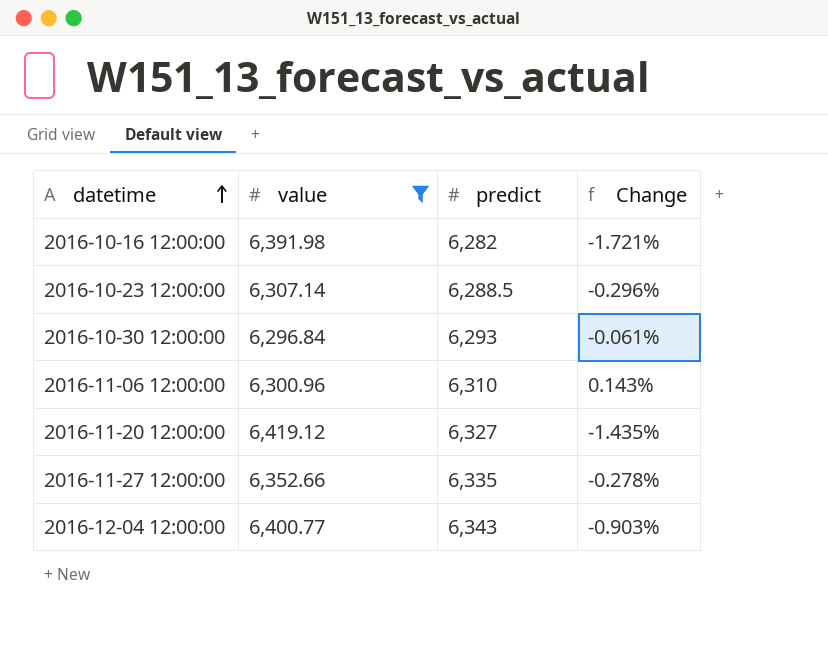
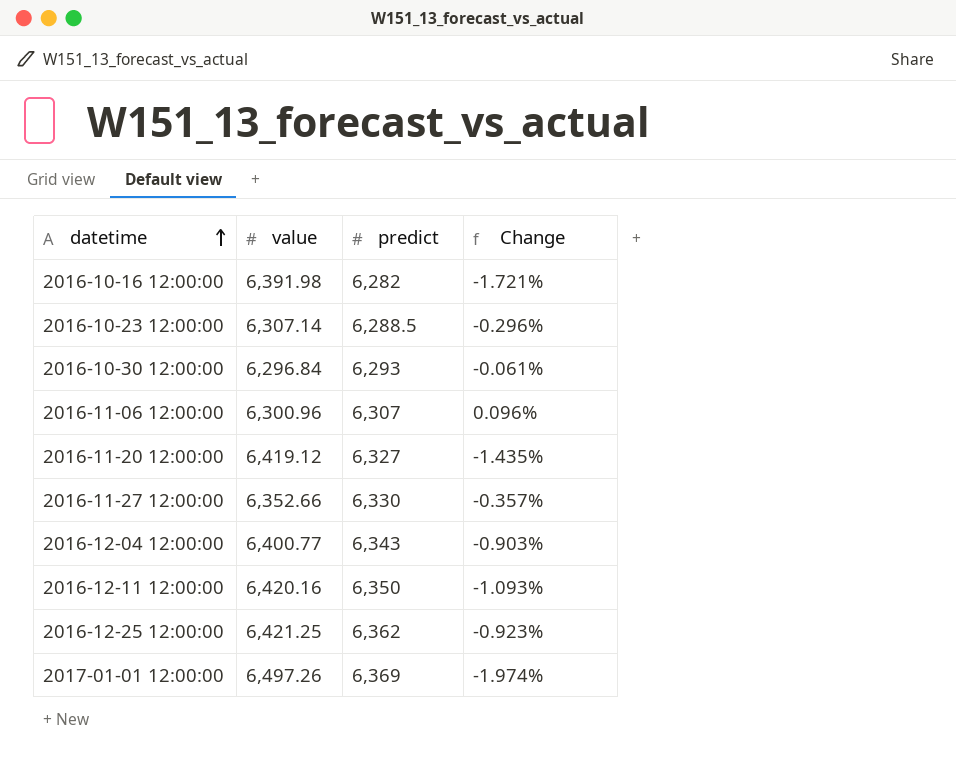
filter: value <= 6,419.12 -> none
2016-11-06 12:00:00 | predict: 6,310 -> 6,307
2016-11-06 12:00:00 | Change: 0.143% -> 0.096%
2016-11-27 12:00:00 | predict: 6,335 -> 6,330
2016-11-27 12:00:00 | Change: -0.278% -> -0.357%

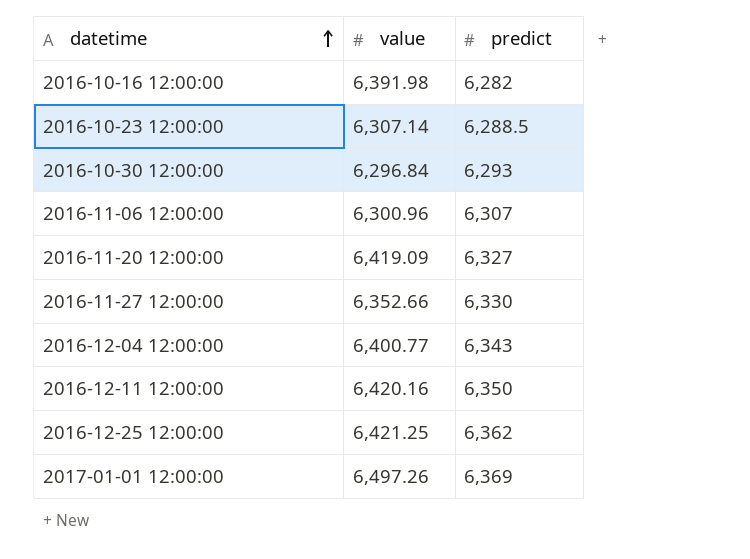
column Change | formula: ([predict] - [value]) / [value] -> none
2016-11-20 12:00:00 | value: 6,419.12 -> 6,419.09

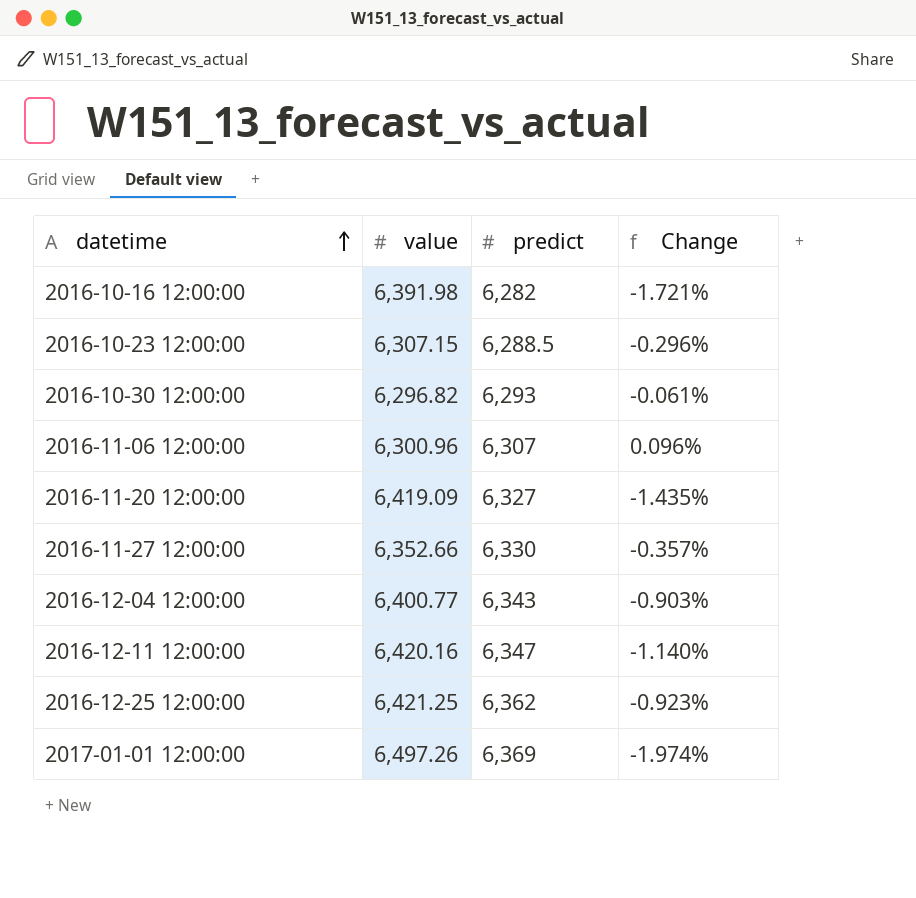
column Change | formula: none -> ([predict] - [value]) / [value]
2016-10-23 12:00:00 | value: 6,307.14 -> 6,307.15
2016-10-30 12:00:00 | value: 6,296.84 -> 6,296.82
2016-12-11 12:00:00 | predict: 6,350 -> 6,347

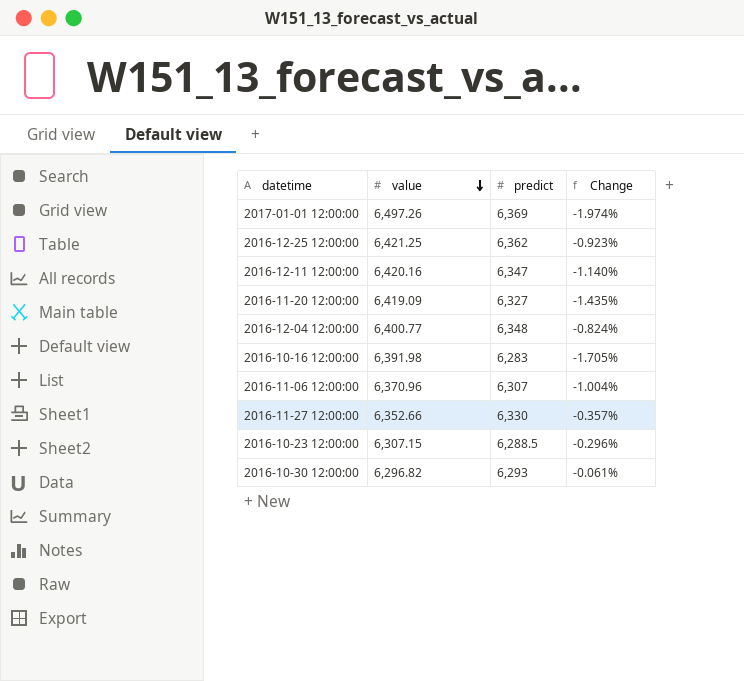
row order: datetime ascending -> value descending
2016-12-04 12:00:00 | predict: 6,343 -> 6,348
2016-12-04 12:00:00 | Change: -0.903% -> -0.824%
2016-10-16 12:00:00 | predict: 6,282 -> 6,283
2016-10-16 12:00:00 | Change: -1.721% -> -1.705%
2016-11-06 12:00:00 | value: 6,300.96 -> 6,370.96
2016-11-06 12:00:00 | Change: 0.096% -> -1.004%

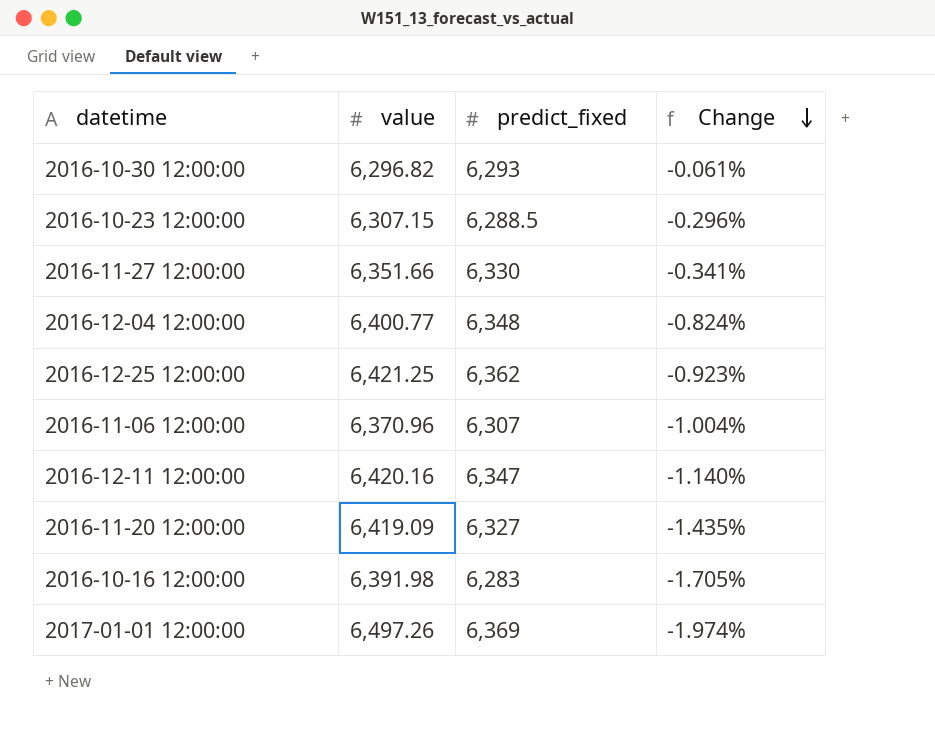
row order: value descending -> Change descending
column name: predict -> predict_fixed
2016-11-27 12:00:00 | value: 6,352.66 -> 6,351.66
2016-11-27 12:00:00 | Change: -0.357% -> -0.341%

